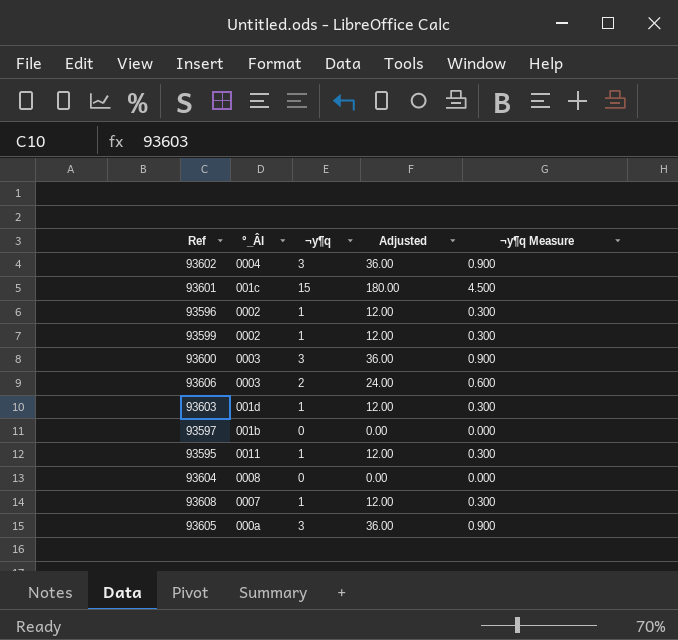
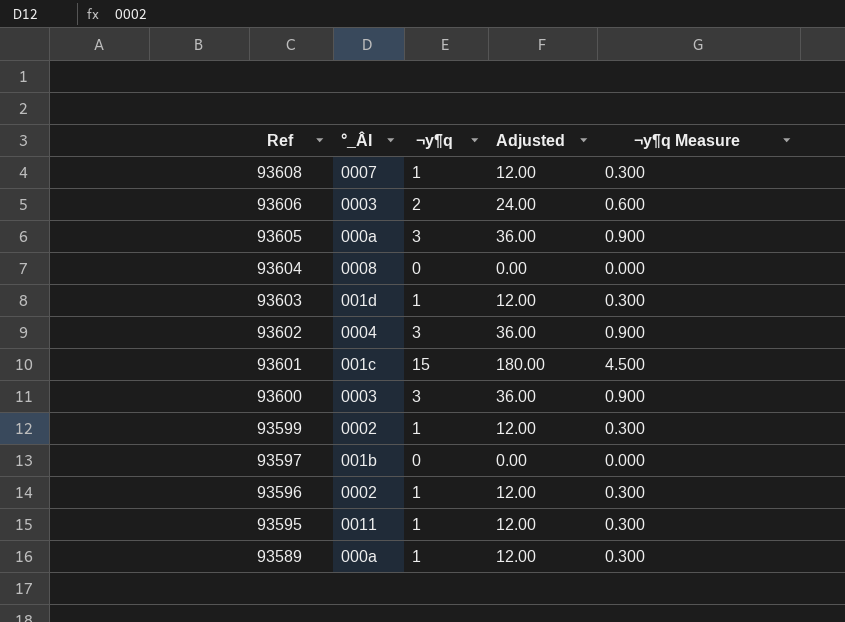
row order: none -> Ref descending
row 93589: none -> 000a | 1 | 12.00 | 0.300

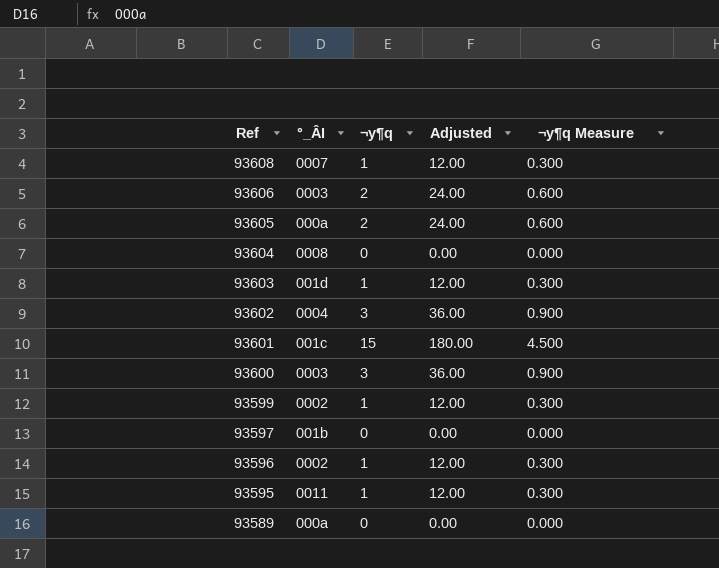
93605 | ¬y¶q: 3 -> 2
93605 | Adjusted: 36.00 -> 24.00
93605 | ¬y¶q Measure: 0.900 -> 0.600
93589 | ¬y¶q: 1 -> 0
93589 | Adjusted: 12.00 -> 0.00
93589 | ¬y¶q Measure: 0.300 -> 0.000

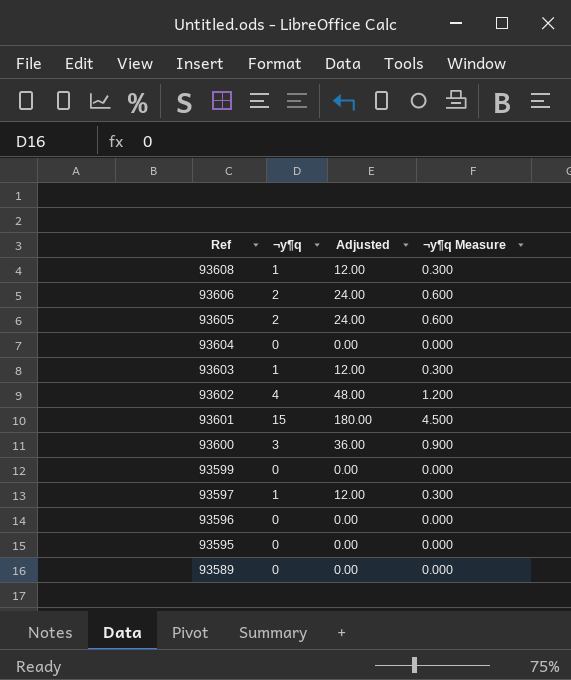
column °_ÂI | position: 2 -> none
93602 | ¬y¶q: 3 -> 4
93602 | Adjusted: 36.00 -> 48.00
93602 | ¬y¶q Measure: 0.900 -> 1.200
93599 | ¬y¶q: 1 -> 0
93599 | Adjusted: 12.00 -> 0.00
93599 | ¬y¶q Measure: 0.300 -> 0.000
93597 | ¬y¶q: 0 -> 1
93597 | Adjusted: 0.00 -> 12.00
93597 | ¬y¶q Measure: 0.000 -> 0.300
93596 | ¬y¶q: 1 -> 0
93596 | Adjusted: 12.00 -> 0.00
93596 | ¬y¶q Measure: 0.300 -> 0.000
93595 | ¬y¶q: 1 -> 0
93595 | Adjusted: 12.00 -> 0.00
93595 | ¬y¶q Measure: 0.300 -> 0.000

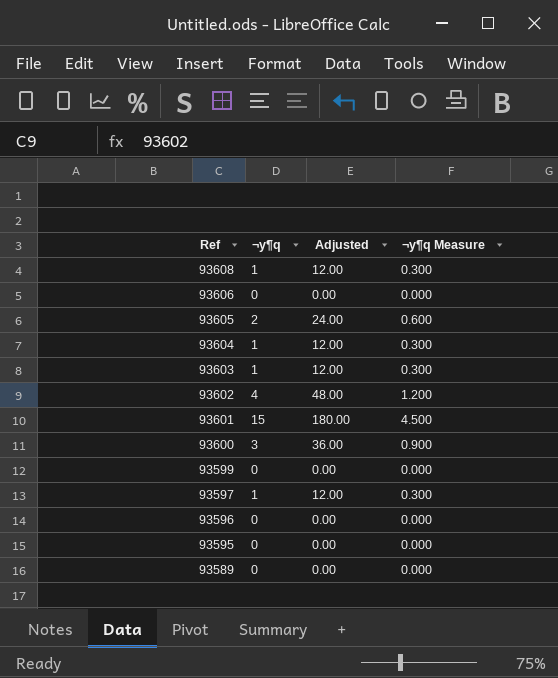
93606 | ¬y¶q: 2 -> 0
93606 | Adjusted: 24.00 -> 0.00
93606 | ¬y¶q Measure: 0.600 -> 0.000
93604 | ¬y¶q: 0 -> 1
93604 | Adjusted: 0.00 -> 12.00
93604 | ¬y¶q Measure: 0.000 -> 0.300

